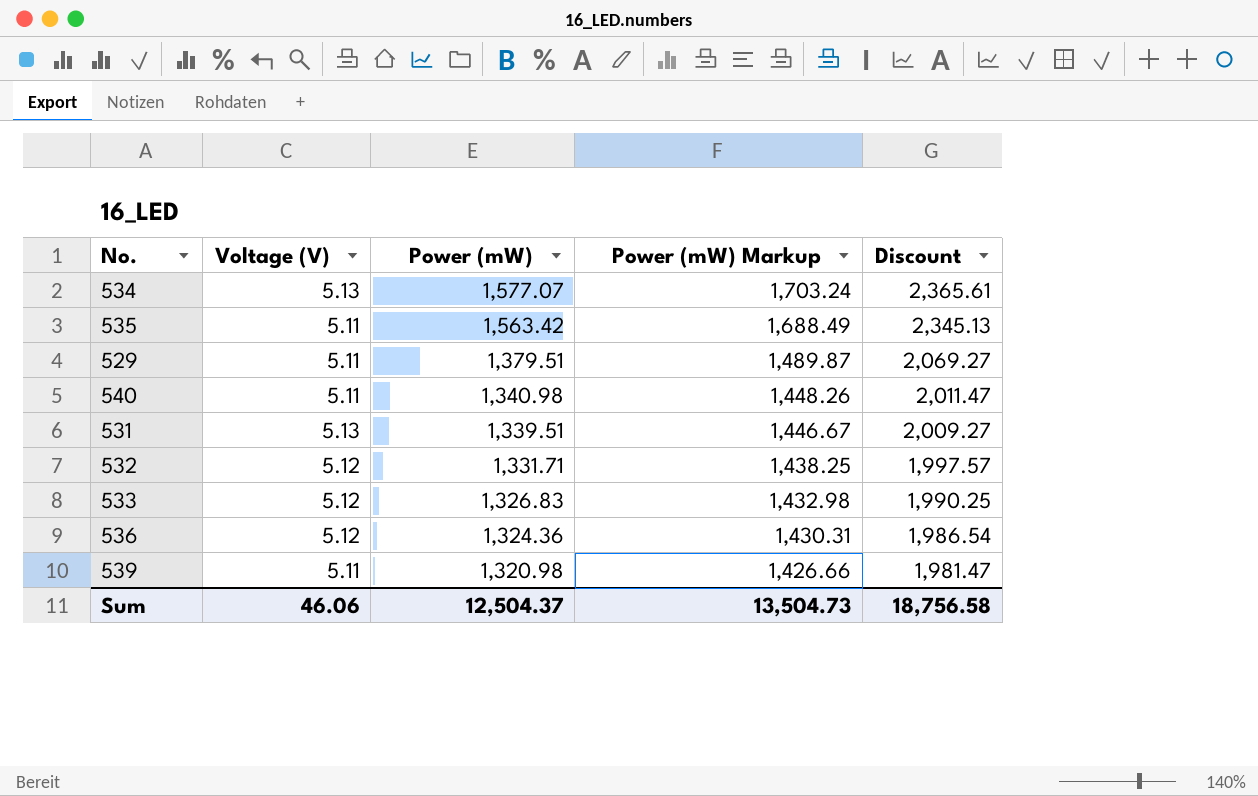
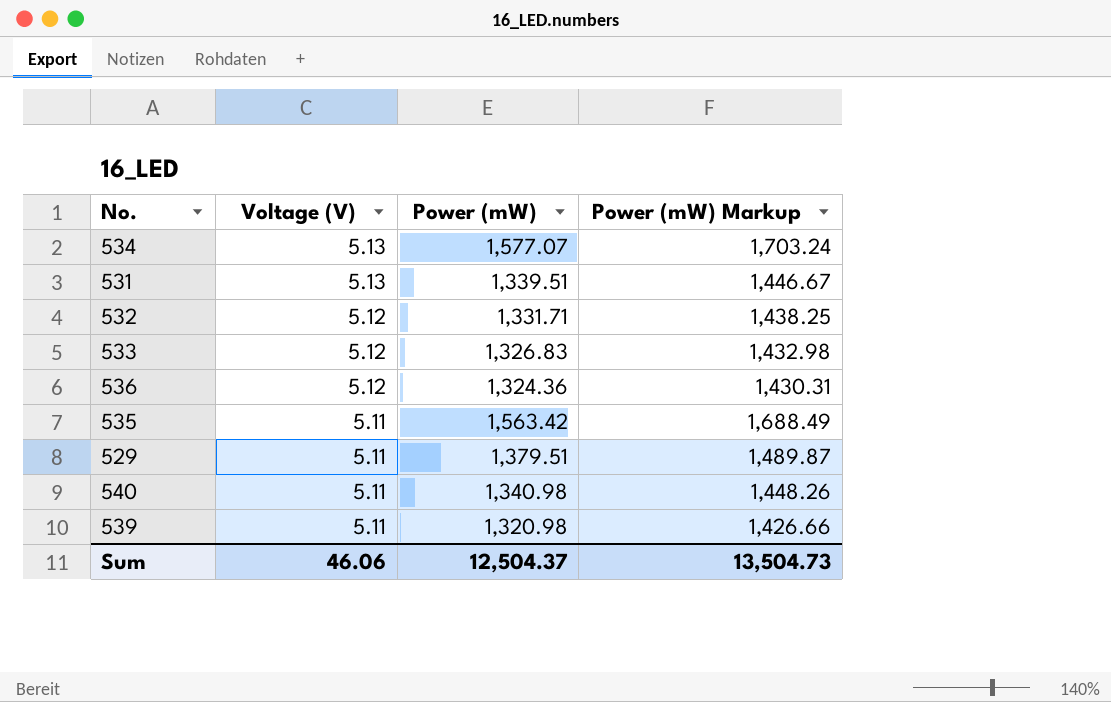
row order: Power (mW) descending -> Voltage (V) descending
column Discount | formula: [Power (mW)] * 1.5 -> none

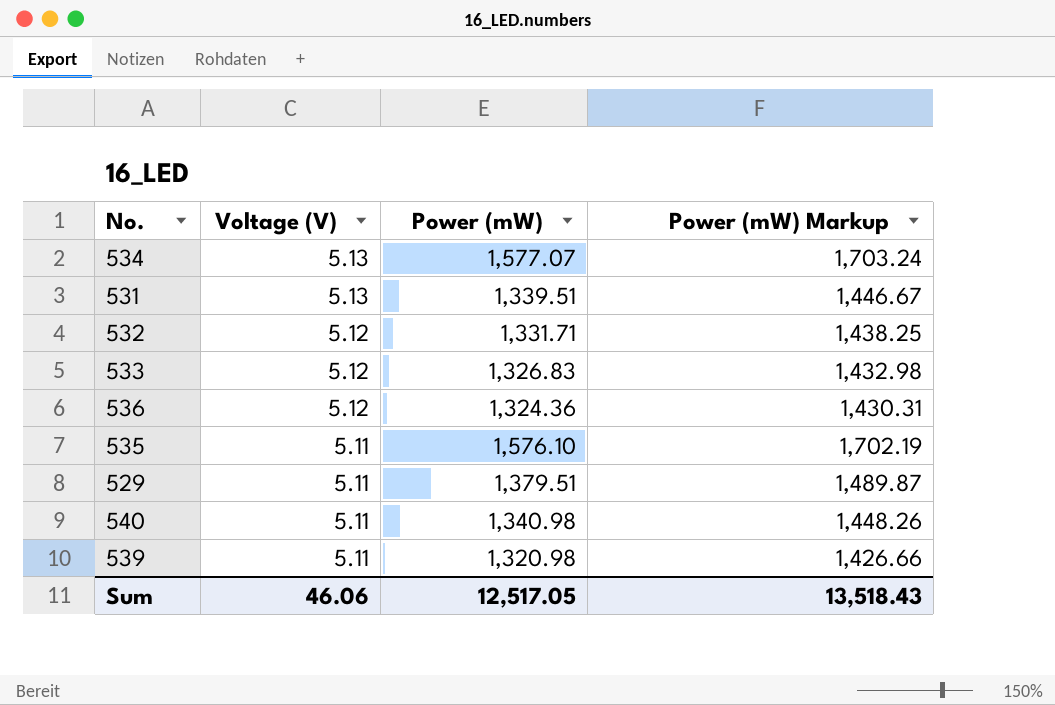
535 | Power (mW): 1,563.42 -> 1,576.10
535 | Power (mW) Markup: 1,688.49 -> 1,702.19
Sum | Power (mW): 12,504.37 -> 12,517.05
Sum | Power (mW) Markup: 13,504.73 -> 13,518.43

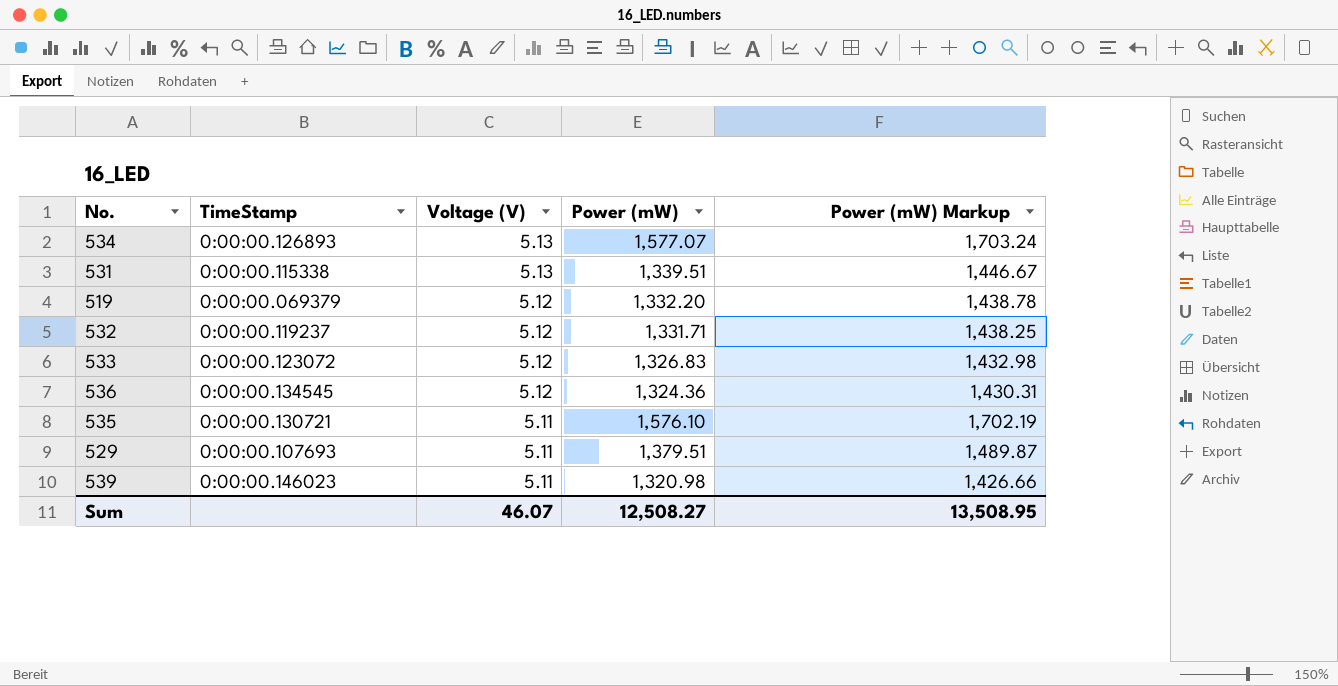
column TimeStamp | position: none -> 2
row 540: 5.11 | 1,340.98 | 1,448.26 -> none
row 519: none -> 0:00:00.069379 | 5.12 | 1,332.20 | 1,438.78
Sum | Voltage (V): 46.06 -> 46.07
Sum | Power (mW): 12,517.05 -> 12,508.27
Sum | Power (mW) Markup: 13,518.43 -> 13,508.95

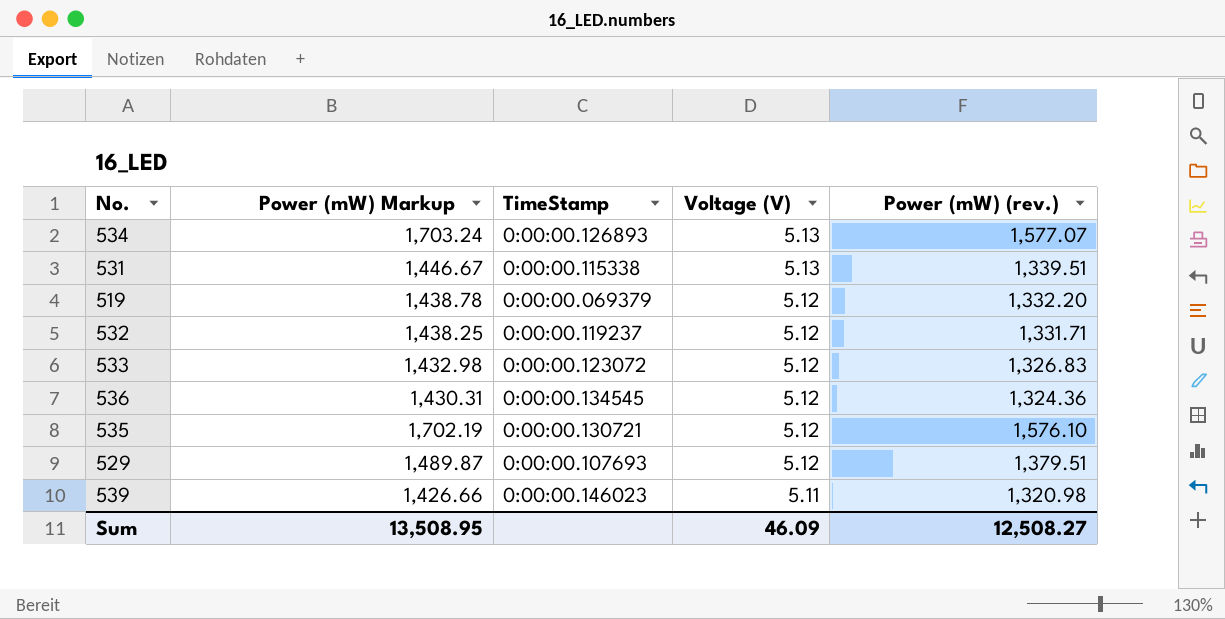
column Power (mW) Markup | position: 5 -> 2
column name: Power (mW) -> Power (mW) (rev.)
535 | Voltage (V): 5.11 -> 5.12
529 | Voltage (V): 5.11 -> 5.12
Sum | Voltage (V): 46.07 -> 46.09

